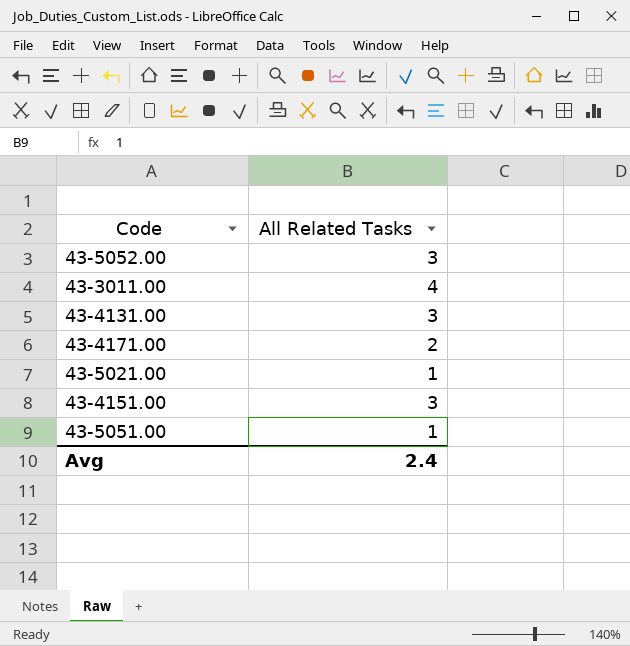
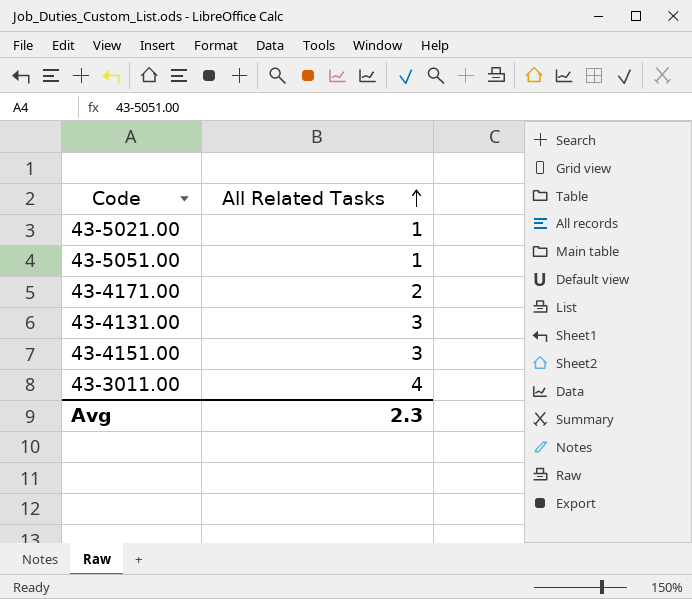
row order: none -> All Related Tasks ascending
row 43-5052.00: 3 -> none
Avg | All Related Tasks: 2.4 -> 2.3

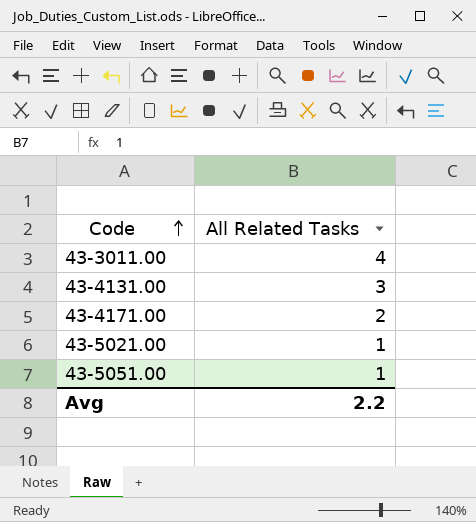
row order: All Related Tasks ascending -> Code ascending
row 43-4151.00: 3 -> none
Avg | All Related Tasks: 2.3 -> 2.2

